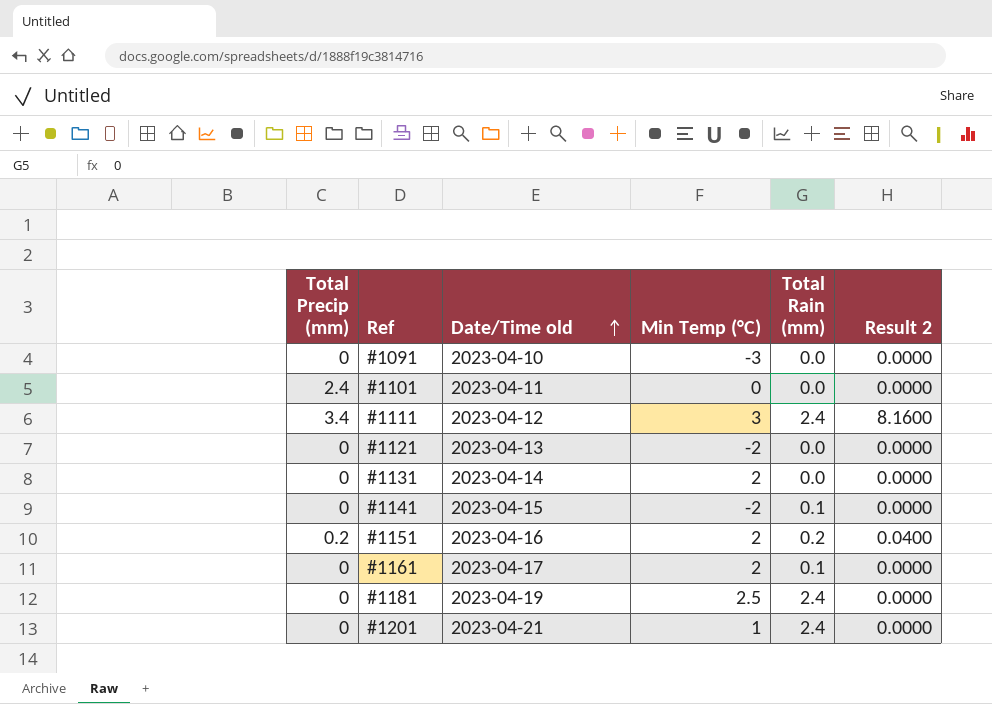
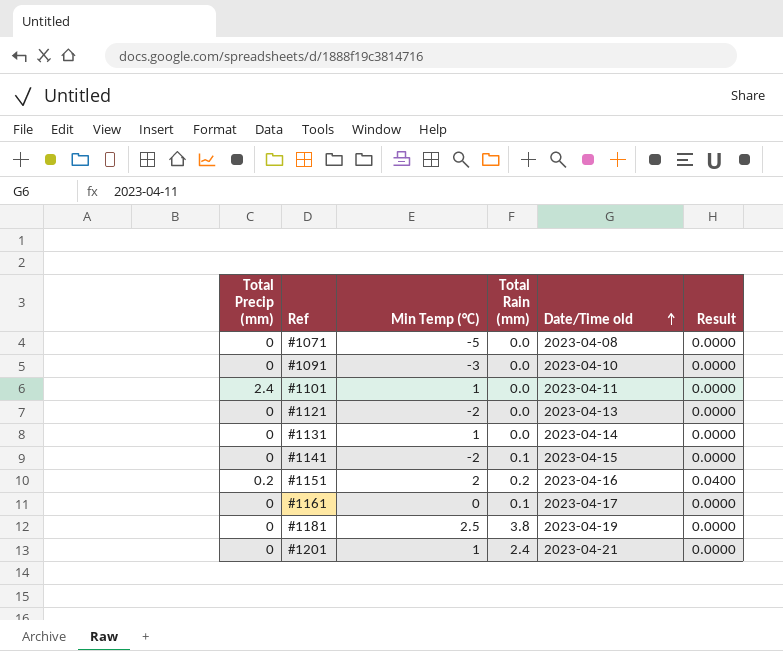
column Date/Time old | position: 3 -> 5
column name: Result 2 -> Result
row #1111: 3.4 | 2023-04-12 | 3 | 2.4 | 8.1600 -> none
row #1071: none -> 0 | -5 | 0.0 | 2023-04-08 | 0.0000
#1101 | Min Temp (°C): 0 -> 1
#1131 | Min Temp (°C): 2 -> 1
#1161 | Min Temp (°C): 2 -> 0
#1181 | Total Rain (mm): 2.4 -> 3.8

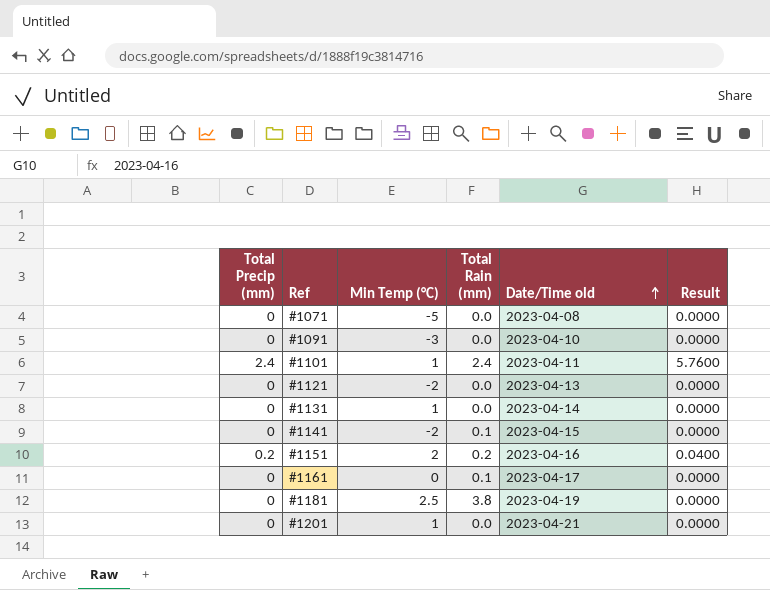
#1101 | Total Rain (mm): 0.0 -> 2.4
#1101 | Result: 0.0000 -> 5.7600
#1201 | Total Rain (mm): 2.4 -> 0.0

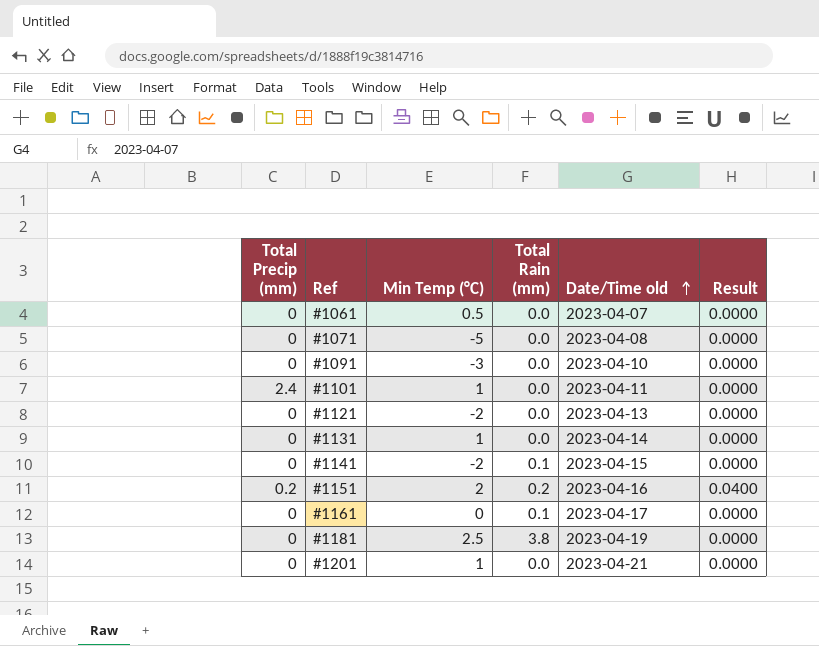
row #1061: none -> 0 | 0.5 | 0.0 | 2023-04-07 | 0.0000
#1101 | Total Rain (mm): 2.4 -> 0.0
#1101 | Result: 5.7600 -> 0.0000

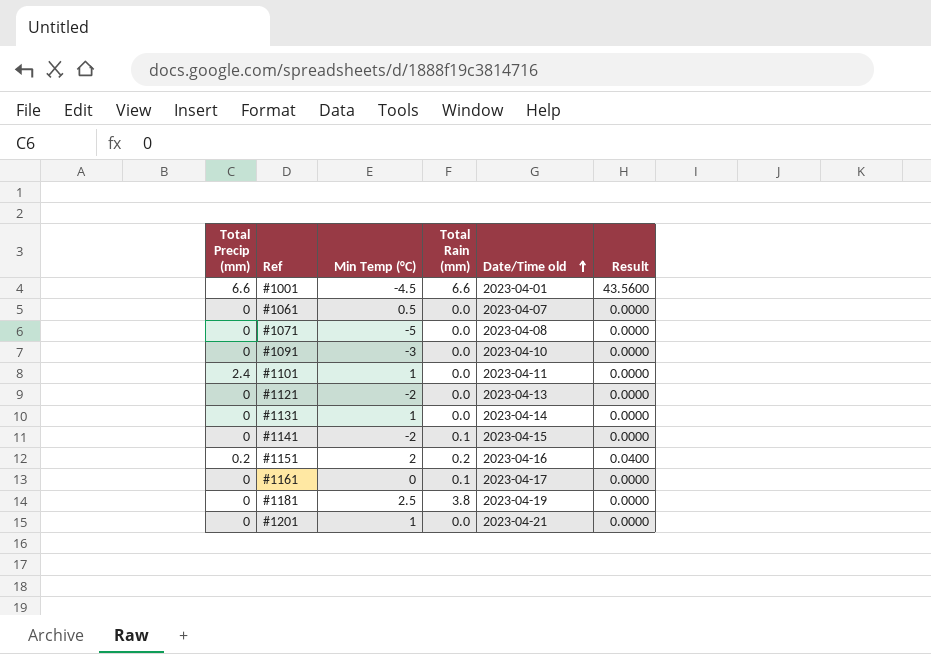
row #1001: none -> 6.6 | -4.5 | 6.6 | 2023-04-01 | 43.5600

